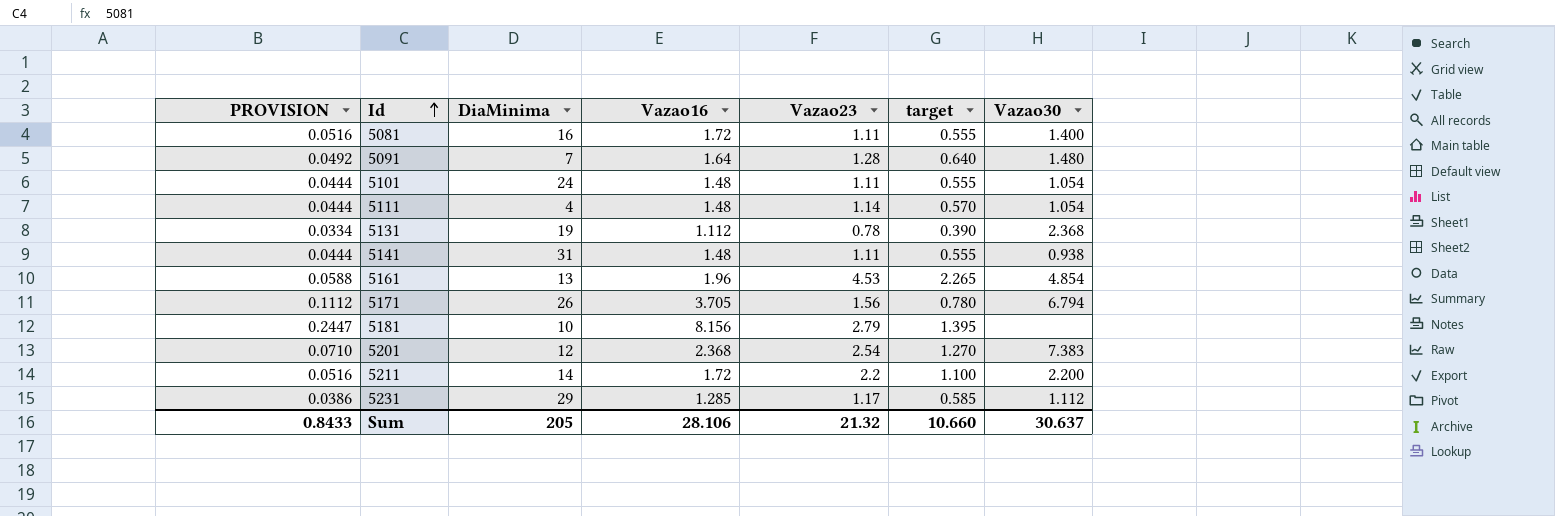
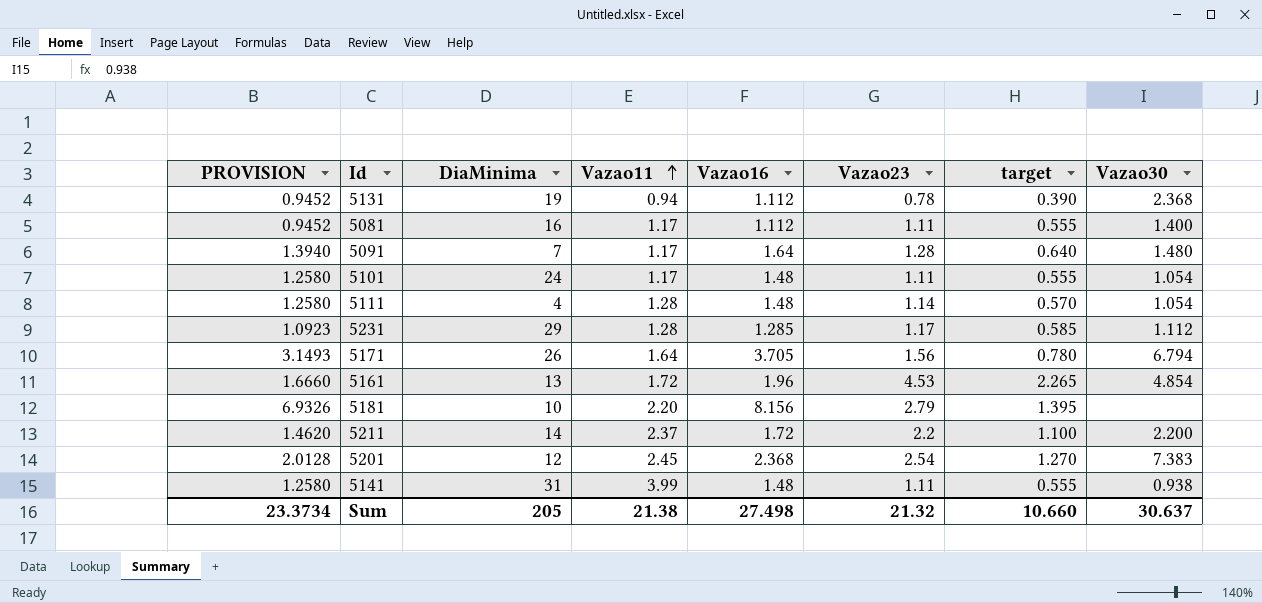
row order: Id ascending -> Vazao11 ascending
column PROVISION | formula: [Vazao16] * 0.03 -> [Vazao16] * 0.85
column Vazao11 | position: none -> 4
5081 | Vazao16: 1.72 -> 1.112
Sum | PROVISION: 0.8433 -> 23.3734
Sum | Vazao16: 28.106 -> 27.498

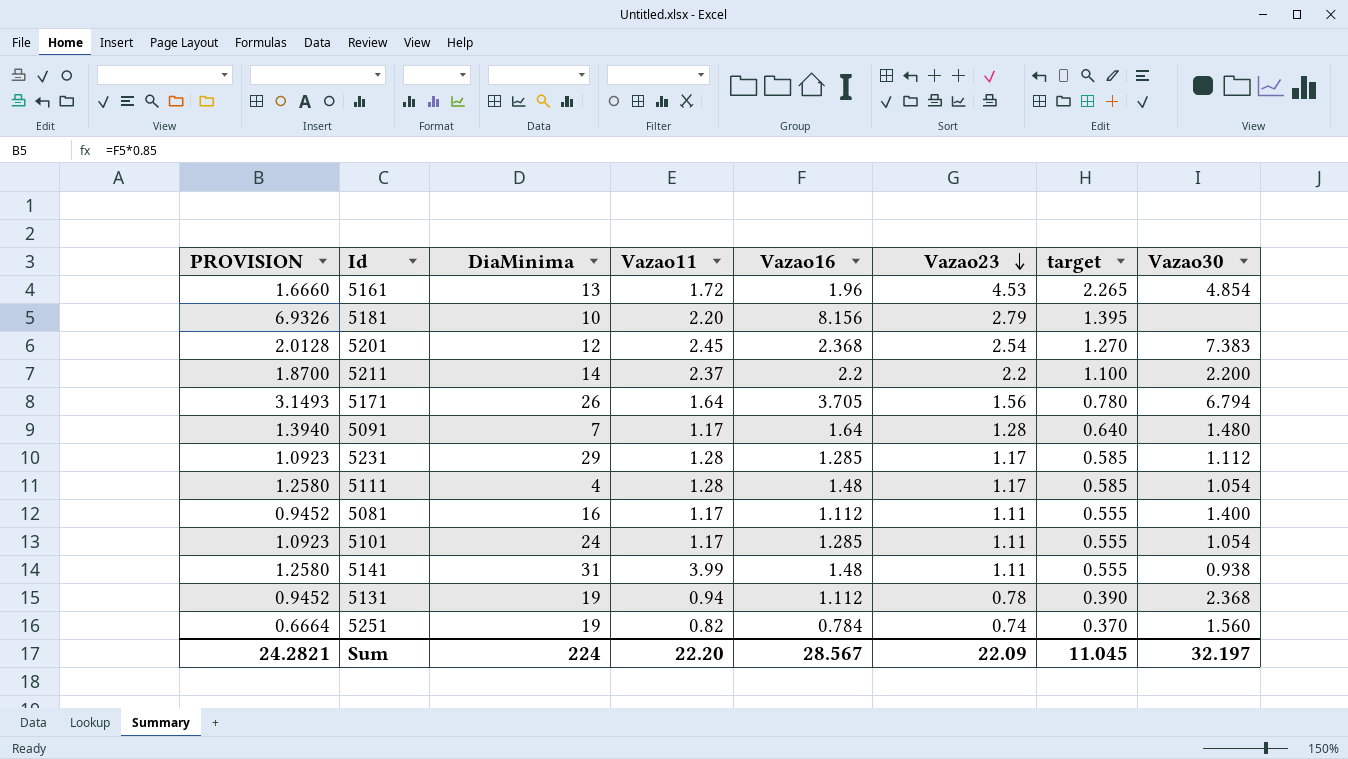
row order: Vazao11 ascending -> Vazao23 descending
5211 | PROVISION: 1.4620 -> 1.8700
5211 | Vazao16: 1.72 -> 2.2
5111 | Vazao23: 1.14 -> 1.17
5111 | target: 0.570 -> 0.585
5101 | PROVISION: 1.2580 -> 1.0923
5101 | Vazao16: 1.48 -> 1.285
row 5251: none -> 0.6664 | 19 | 0.82 | 0.784 | 0.74 | 0.370 | 1.560
Sum | PROVISION: 23.3734 -> 24.2821
Sum | DiaMinima: 205 -> 224
Sum | Vazao11: 21.38 -> 22.20
Sum | Vazao16: 27.498 -> 28.567
Sum | Vazao23: 21.32 -> 22.09
Sum | target: 10.660 -> 11.045
Sum | Vazao30: 30.637 -> 32.197

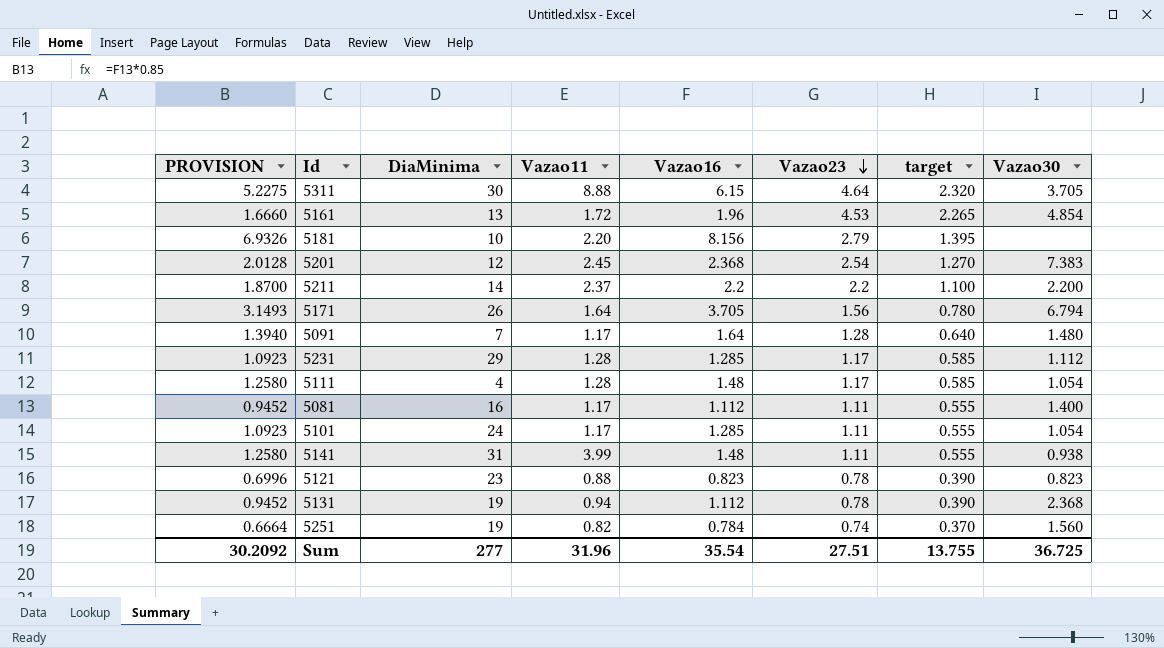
row 5311: none -> 5.2275 | 30 | 8.88 | 6.15 | 4.64 | 2.320 | 3.705
row 5121: none -> 0.6996 | 23 | 0.88 | 0.823 | 0.78 | 0.390 | 0.823
Sum | PROVISION: 24.2821 -> 30.2092
Sum | DiaMinima: 224 -> 277
Sum | Vazao11: 22.20 -> 31.96
Sum | Vazao16: 28.567 -> 35.54
Sum | Vazao23: 22.09 -> 27.51
Sum | target: 11.045 -> 13.755
Sum | Vazao30: 32.197 -> 36.725

